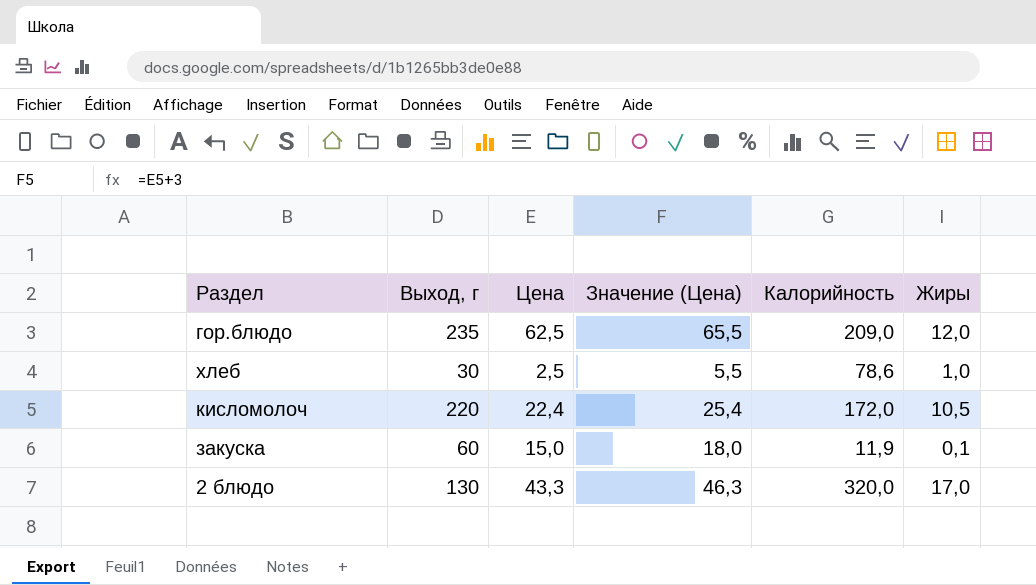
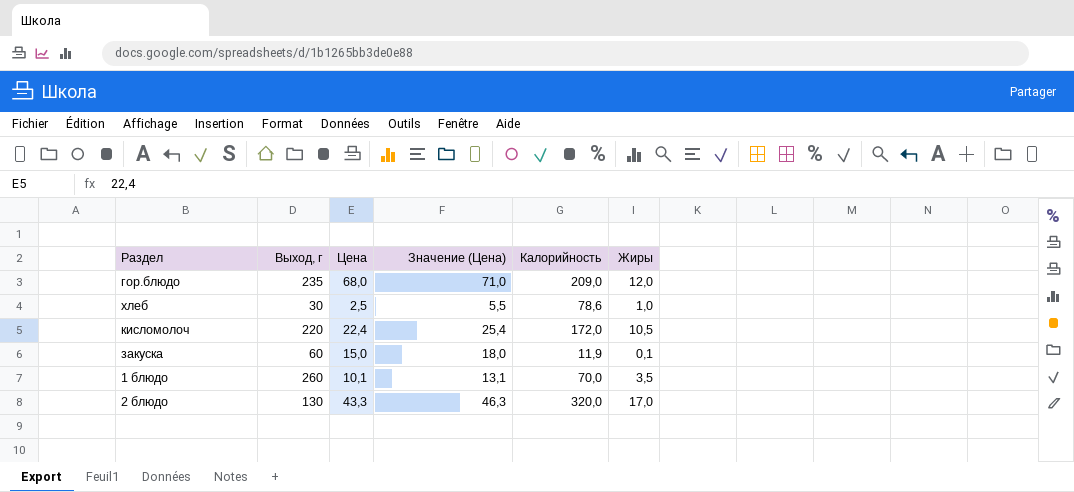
гор.блюдо | Цена: 62,5 -> 68,0
гор.блюдо | Значение (Цена): 65,5 -> 71,0
row 1 блюдо: none -> 260 | 10,1 | 13,1 | 70,0 | 3,5

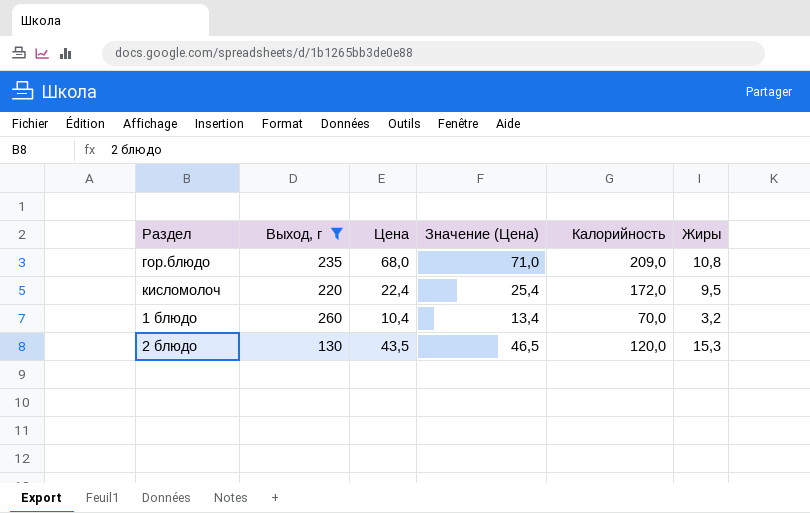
filter: none -> Выход, г >= 130
гор.блюдо | Жиры: 12,0 -> 10,8
кисломолоч | Жиры: 10,5 -> 9,5
1 блюдо | Цена: 10,1 -> 10,4
1 блюдо | Значение (Цена): 13,1 -> 13,4
1 блюдо | Жиры: 3,5 -> 3,2
2 блюдо | Цена: 43,3 -> 43,5
2 блюдо | Значение (Цена): 46,3 -> 46,5
2 блюдо | Калорийность: 320,0 -> 120,0
2 блюдо | Жиры: 17,0 -> 15,3

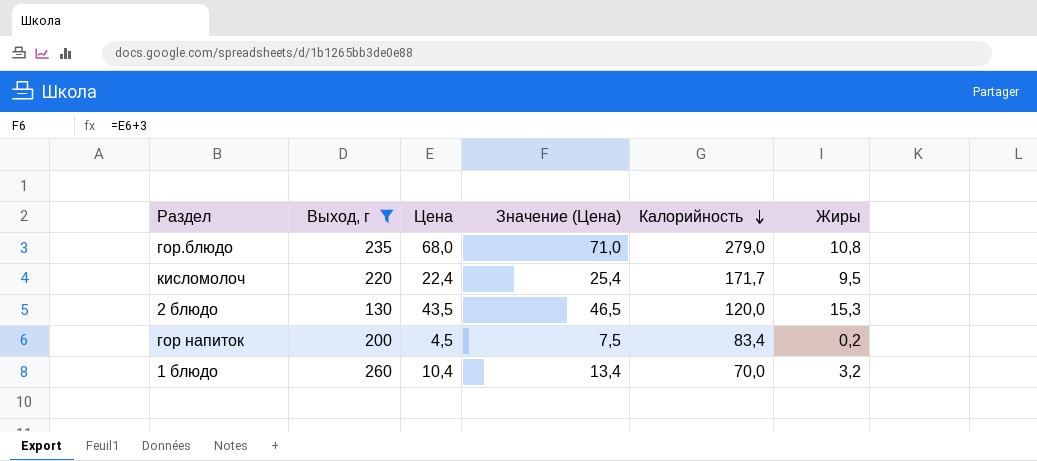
row order: none -> Калорийность descending
гор.блюдо | Калорийность: 209,0 -> 279,0
кисломолоч | Калорийность: 172,0 -> 171,7
row гор напиток: none -> 200 | 4,5 | 7,5 | 83,4 | 0,2

